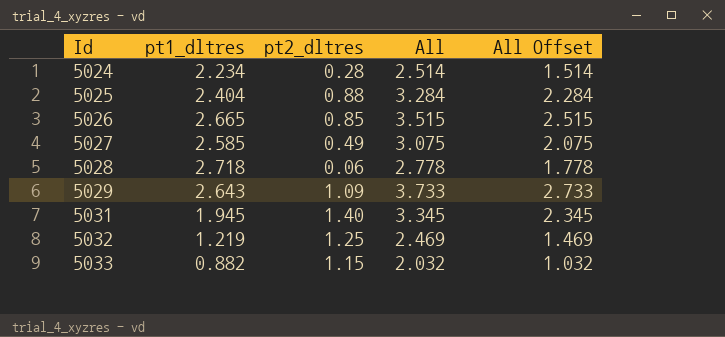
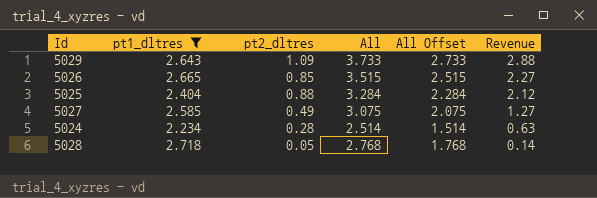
filter: none -> pt1_dltres >= 2.234
row order: Id ascending -> Revenue descending
column Revenue | formula: none -> [pt1_dltres] * [pt2_dltres]
5028 | pt2_dltres: 0.06 -> 0.05
5028 | All: 2.778 -> 2.768
5028 | All Offset: 1.778 -> 1.768

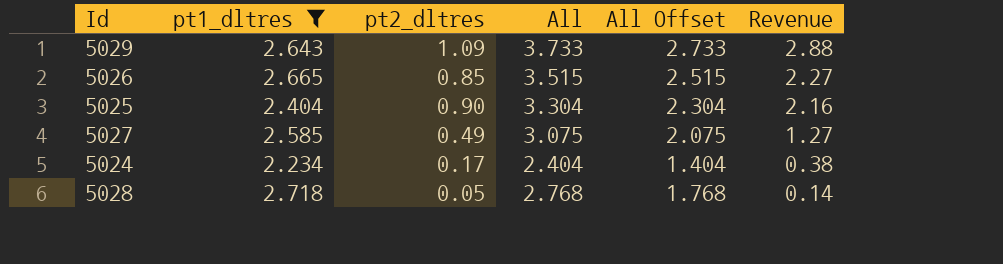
5025 | pt2_dltres: 0.88 -> 0.90
5025 | All: 3.284 -> 3.304
5025 | All Offset: 2.284 -> 2.304
5025 | Revenue: 2.12 -> 2.16
5024 | pt2_dltres: 0.28 -> 0.17
5024 | All: 2.514 -> 2.404
5024 | All Offset: 1.514 -> 1.404
5024 | Revenue: 0.63 -> 0.38

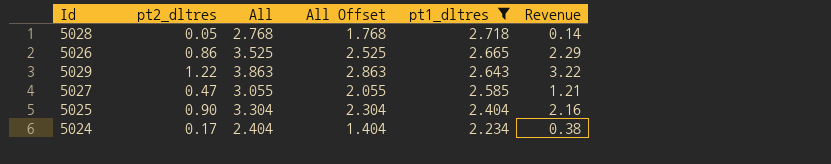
row order: Revenue descending -> pt1_dltres descending
column pt1_dltres | position: 2 -> 5
5026 | pt2_dltres: 0.85 -> 0.86
5026 | All: 3.515 -> 3.525
5026 | All Offset: 2.515 -> 2.525
5026 | Revenue: 2.27 -> 2.29
5029 | pt2_dltres: 1.09 -> 1.22
5029 | All: 3.733 -> 3.863
5029 | All Offset: 2.733 -> 2.863
5029 | Revenue: 2.88 -> 3.22
5027 | pt2_dltres: 0.49 -> 0.47
5027 | All: 3.075 -> 3.055
5027 | All Offset: 2.075 -> 2.055
5027 | Revenue: 1.27 -> 1.21

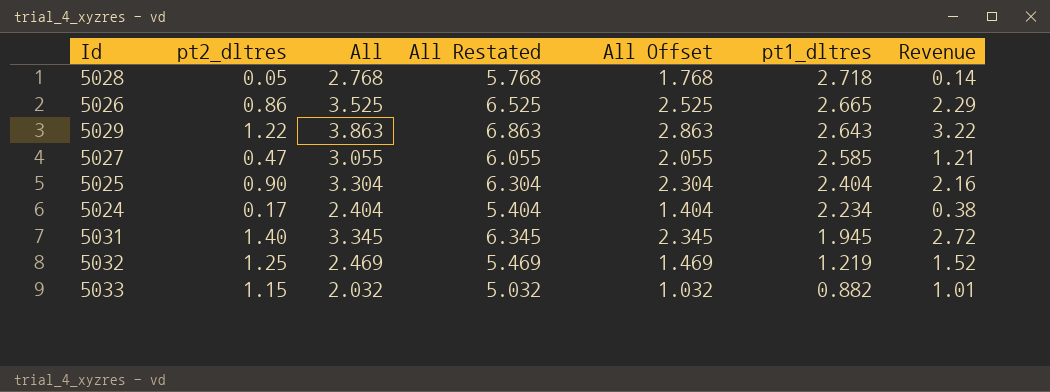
filter: pt1_dltres >= 2.234 -> none
column All Restated | formula: none -> [All] + 3

